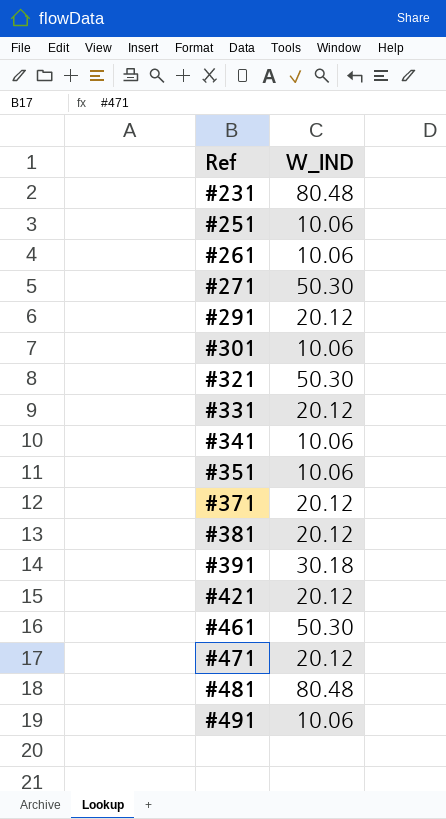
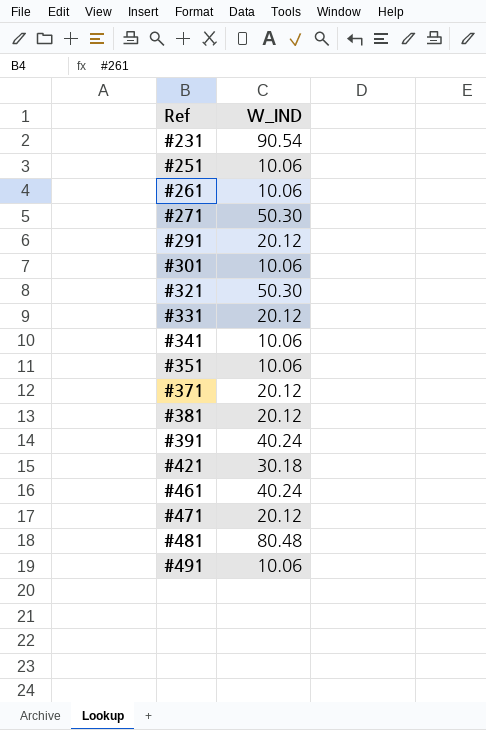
#231 | W_IND: 80.48 -> 90.54
#391 | W_IND: 30.18 -> 40.24
#421 | W_IND: 20.12 -> 30.18
#461 | W_IND: 50.30 -> 40.24

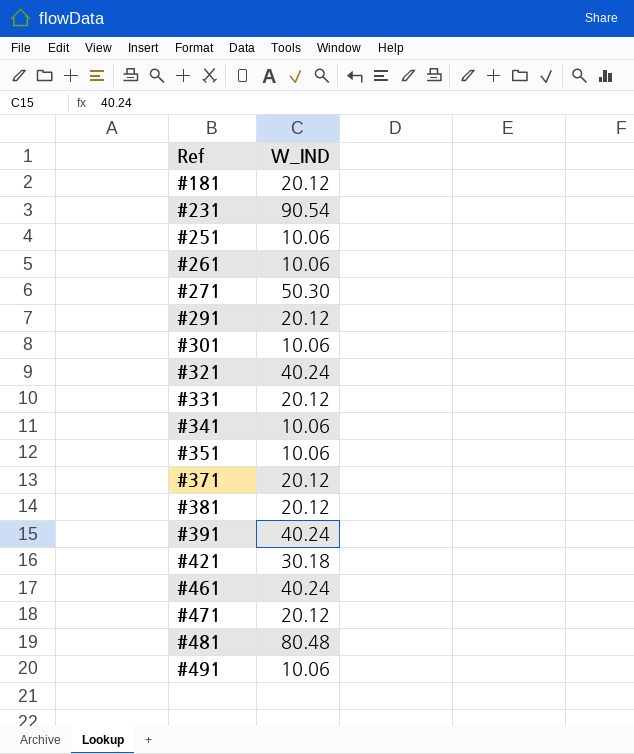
row #181: none -> 20.12
#321 | W_IND: 50.30 -> 40.24

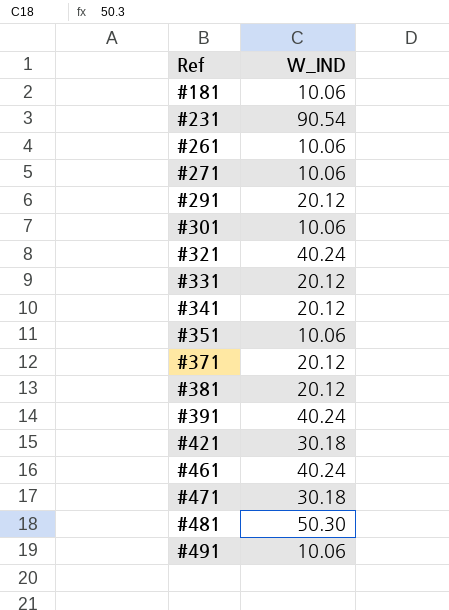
row #251: 10.06 -> none
#181 | W_IND: 20.12 -> 10.06
#271 | W_IND: 50.30 -> 10.06
#341 | W_IND: 10.06 -> 20.12
#471 | W_IND: 20.12 -> 30.18
#481 | W_IND: 80.48 -> 50.30

